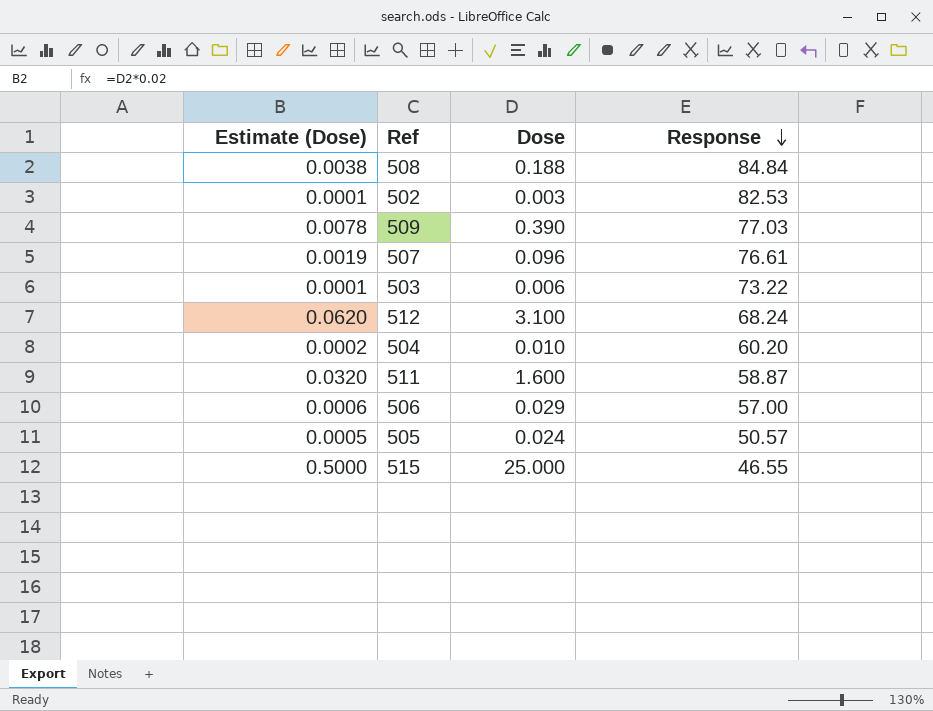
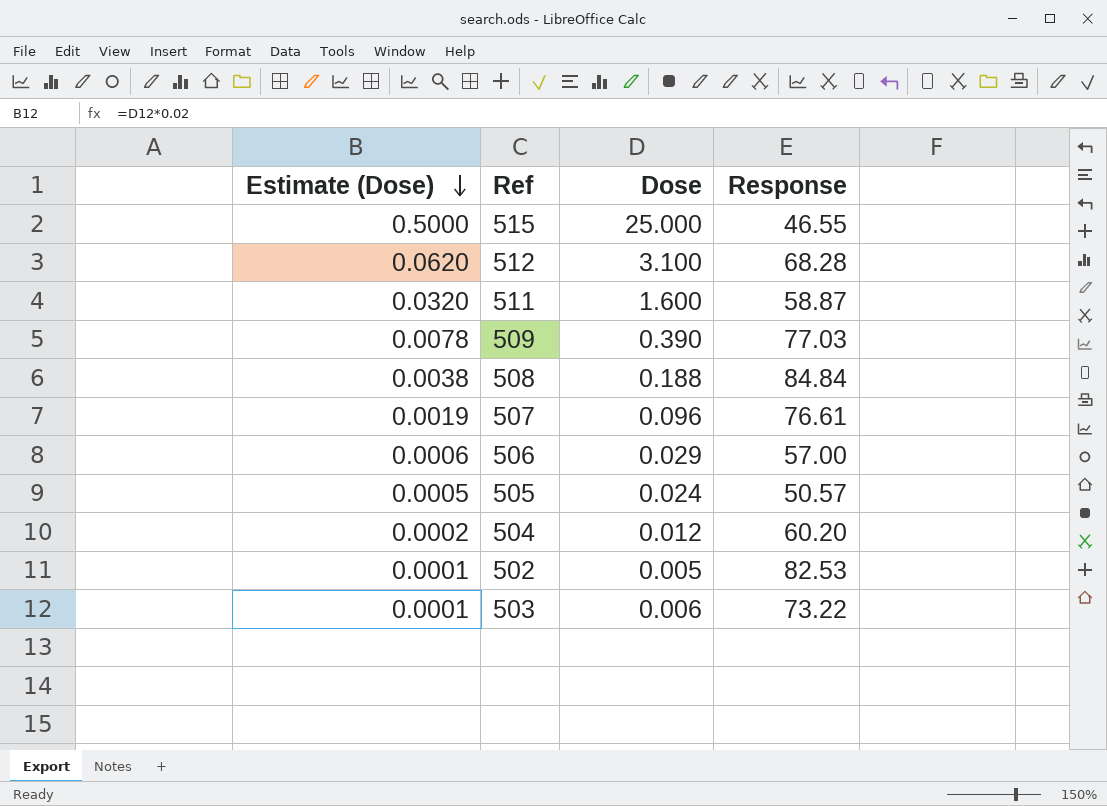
row order: Response descending -> Estimate (Dose) descending
512 | Response: 68.24 -> 68.28
504 | Dose: 0.010 -> 0.012
502 | Dose: 0.003 -> 0.005

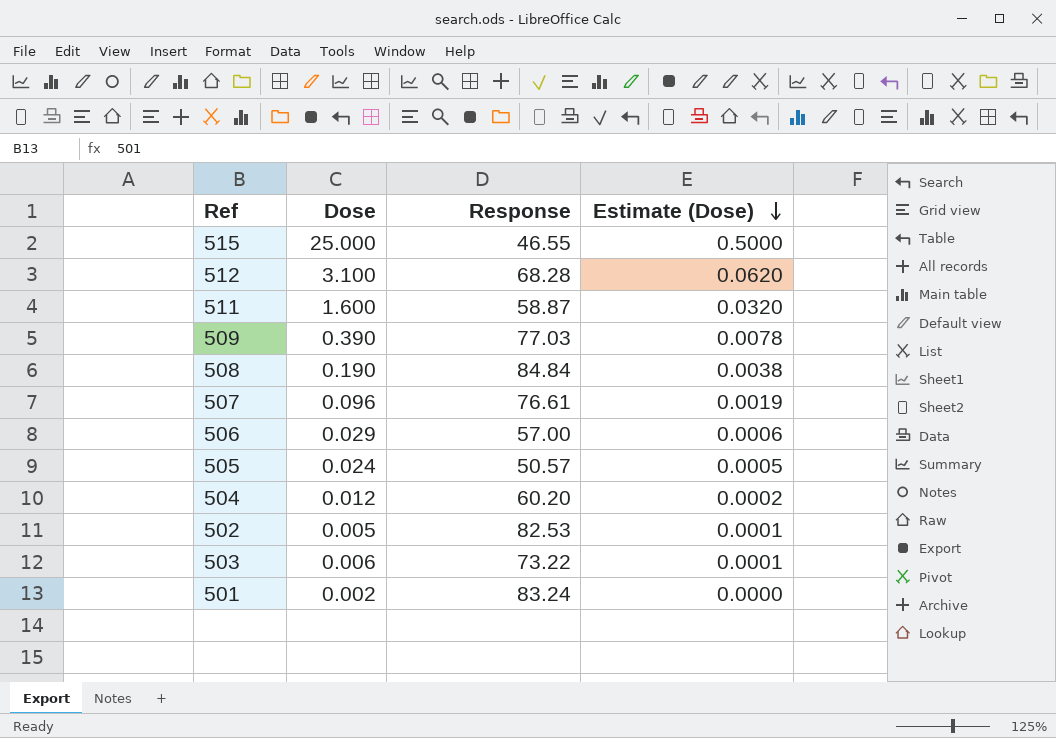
column Estimate (Dose) | position: 1 -> 4
508 | Dose: 0.188 -> 0.190
row 501: none -> 0.002 | 83.24 | 0.0000

